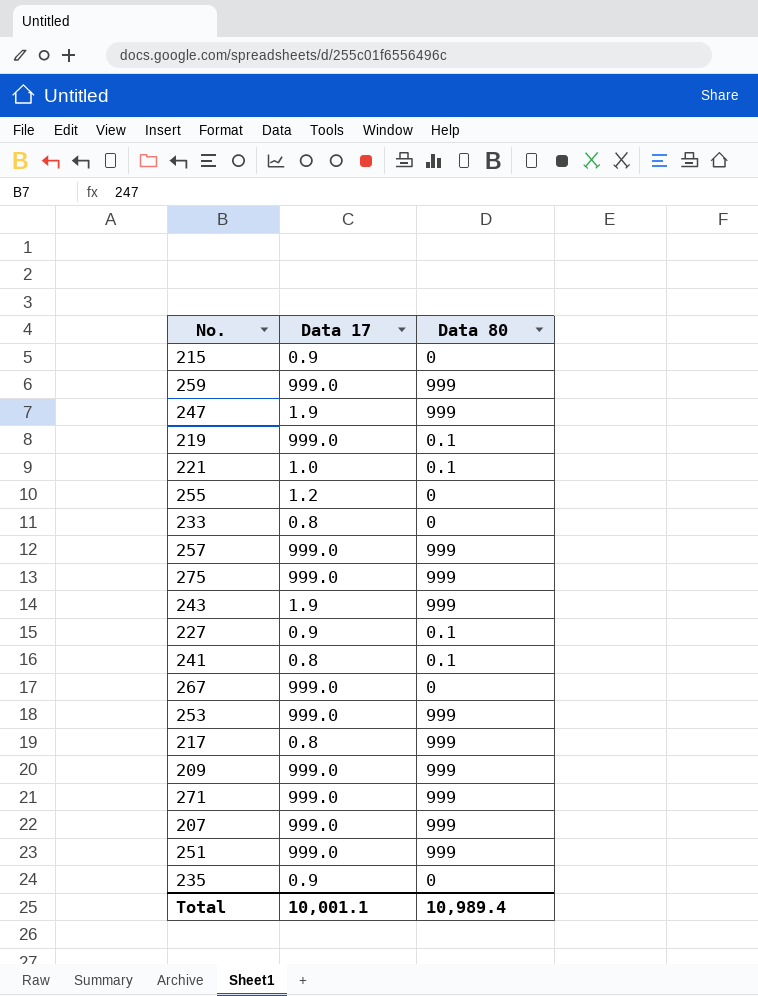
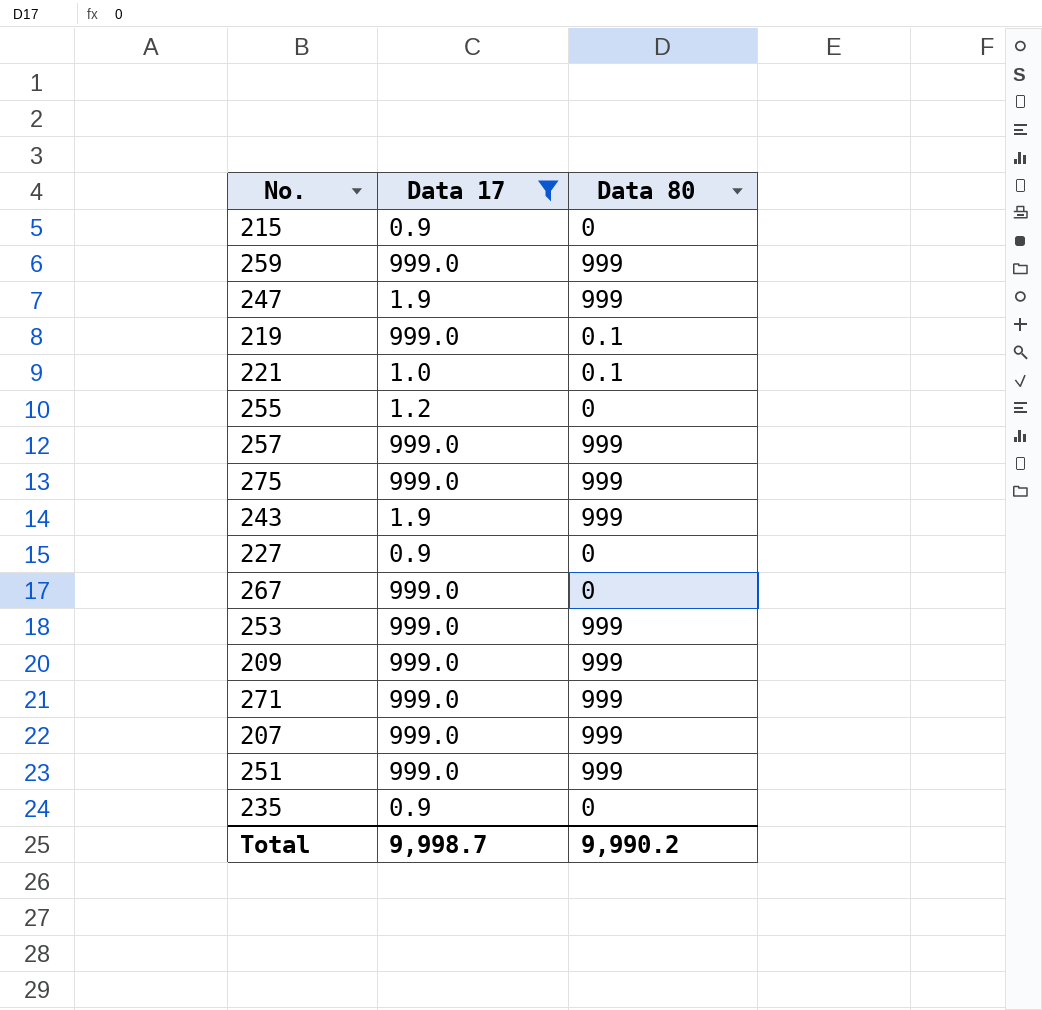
filter: none -> Data 17 != 0.8
227 | Data 80: 0.1 -> 0
Total | Data 17: 10,001.1 -> 9,998.7
Total | Data 80: 10,989.4 -> 9,990.2

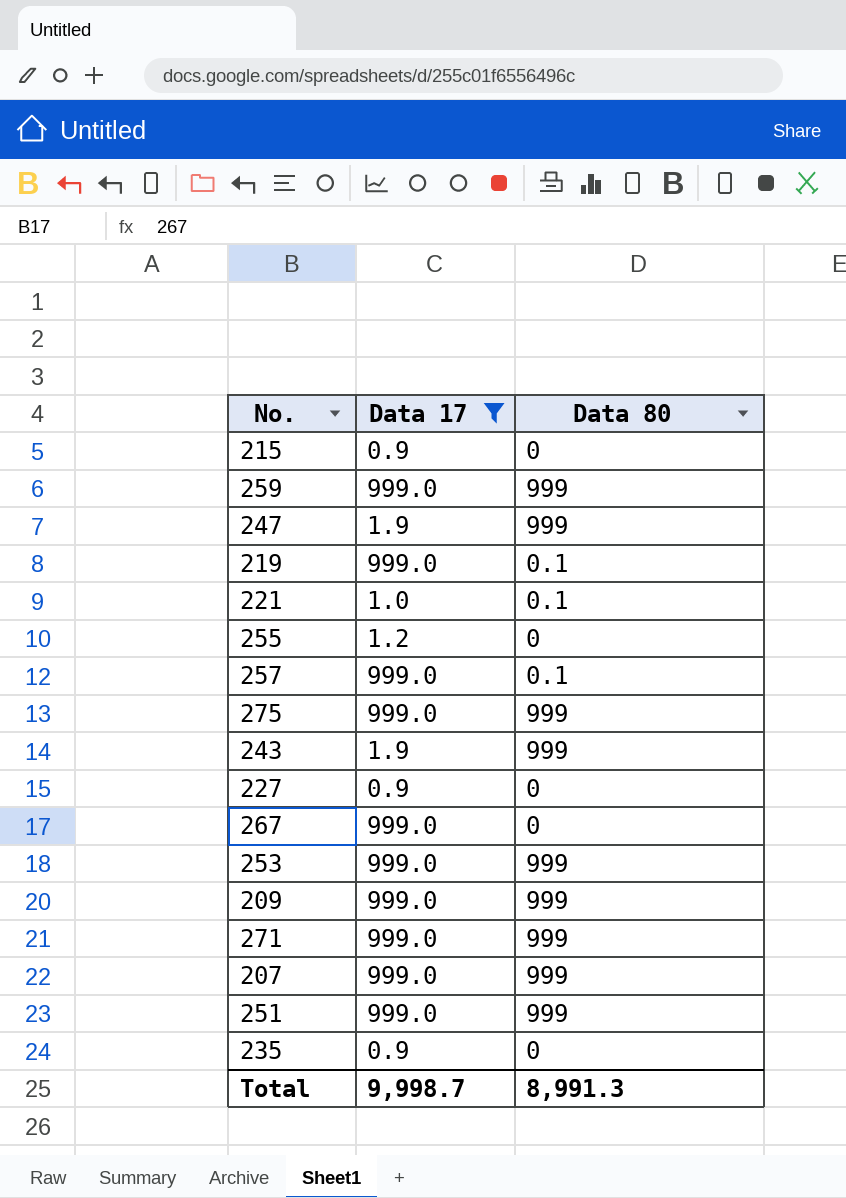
257 | Data 80: 999 -> 0.1
Total | Data 80: 9,990.2 -> 8,991.3

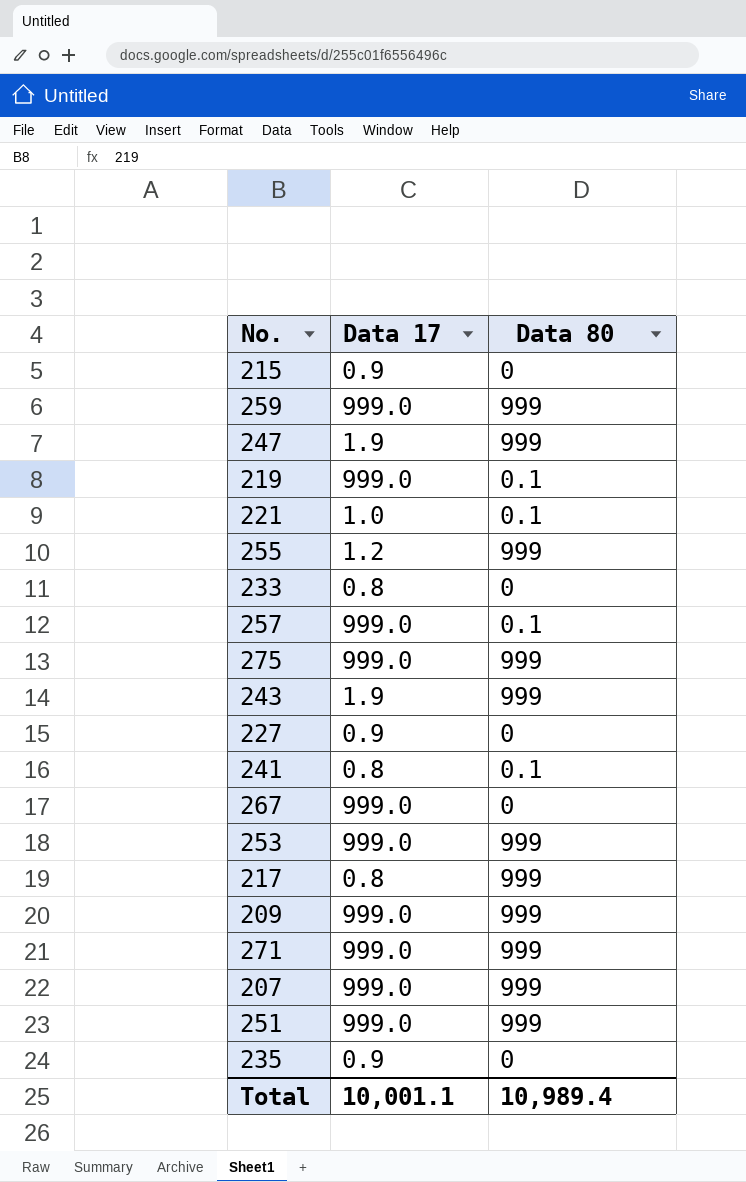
filter: Data 17 != 0.8 -> none
255 | Data 80: 0 -> 999
Total | Data 17: 9,998.7 -> 10,001.1
Total | Data 80: 8,991.3 -> 10,989.4

